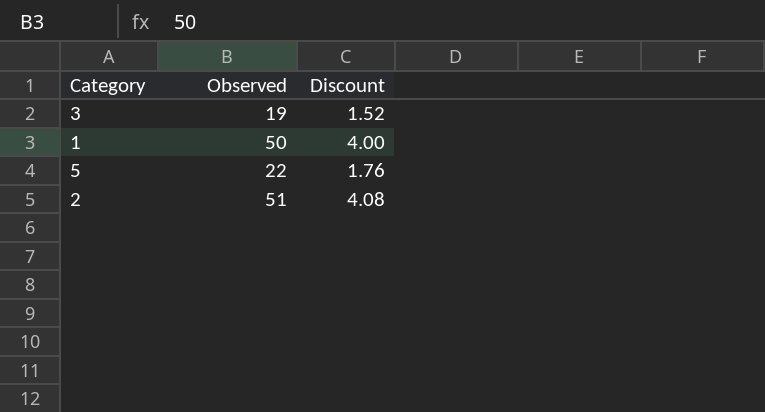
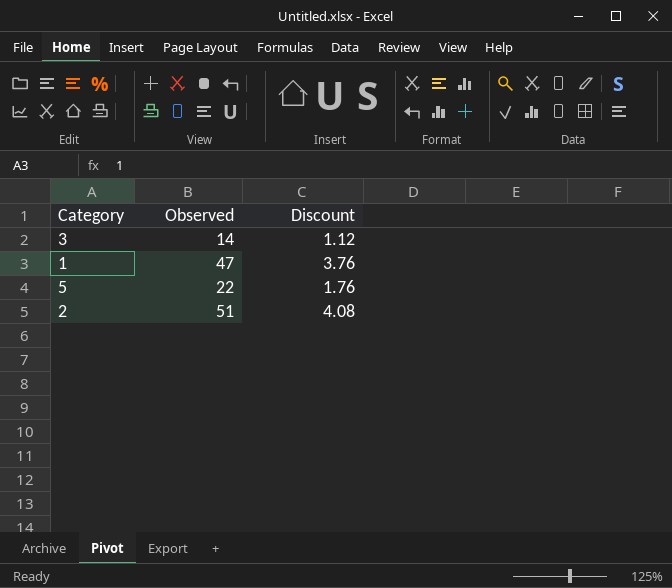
3 | Observed: 19 -> 14
3 | Discount: 1.52 -> 1.12
1 | Observed: 50 -> 47
1 | Discount: 4.00 -> 3.76

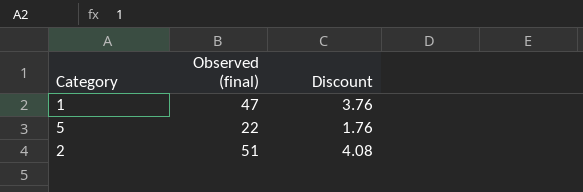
column name: Observed -> Observed (final)
row 3: 14 | 1.12 -> none

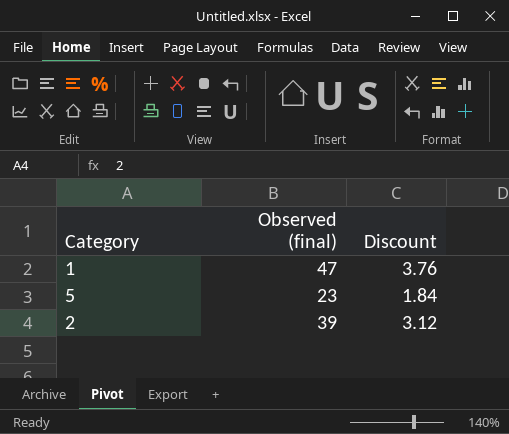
5 | Observed (final): 22 -> 23
5 | Discount: 1.76 -> 1.84
2 | Observed (final): 51 -> 39
2 | Discount: 4.08 -> 3.12

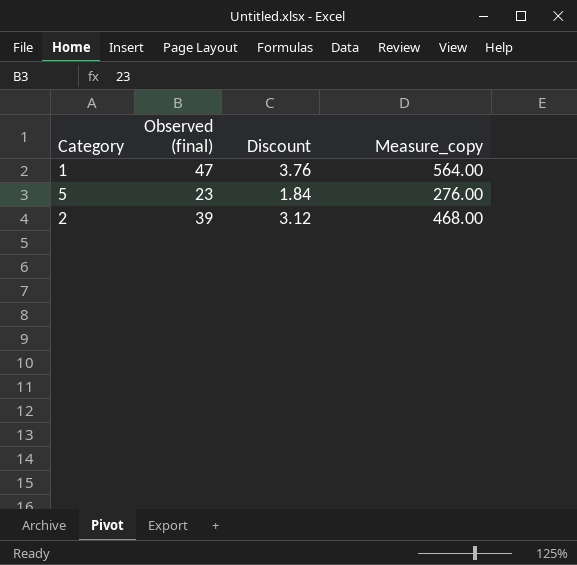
column Measure_copy | formula: none -> [Observed (final)] * 12

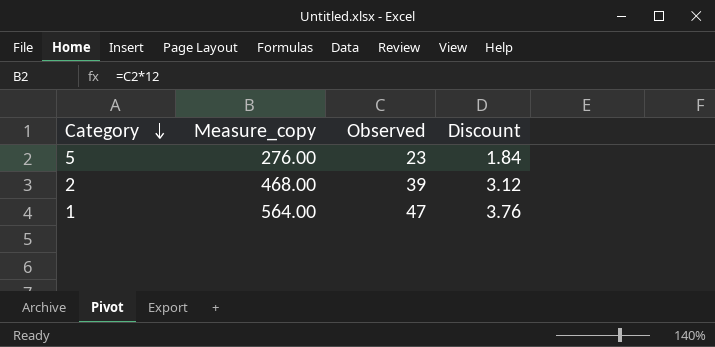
row order: none -> Category descending
column Measure_copy | position: 4 -> 2
column name: Observed (final) -> Observed

